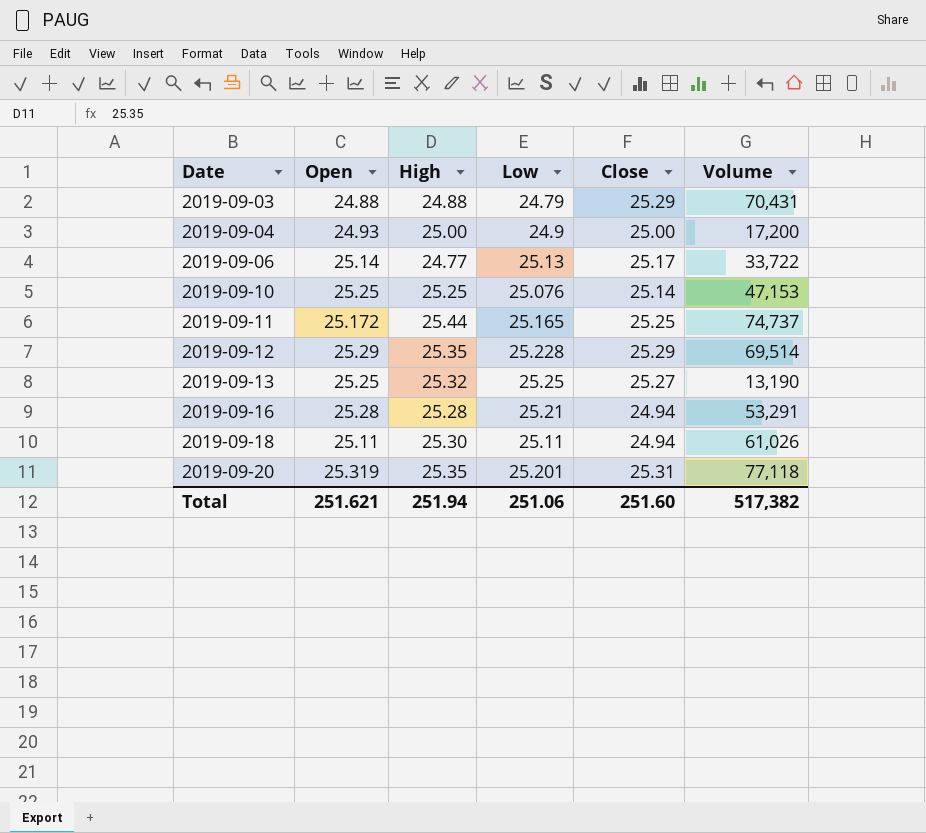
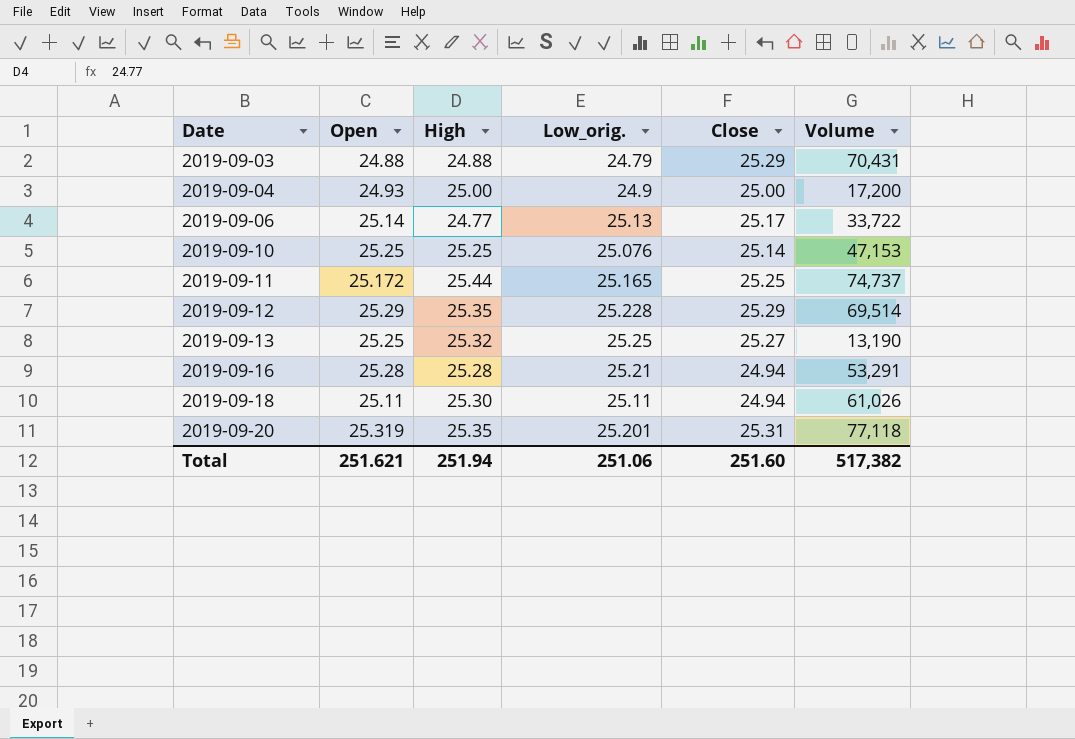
column name: Low -> Low_orig.

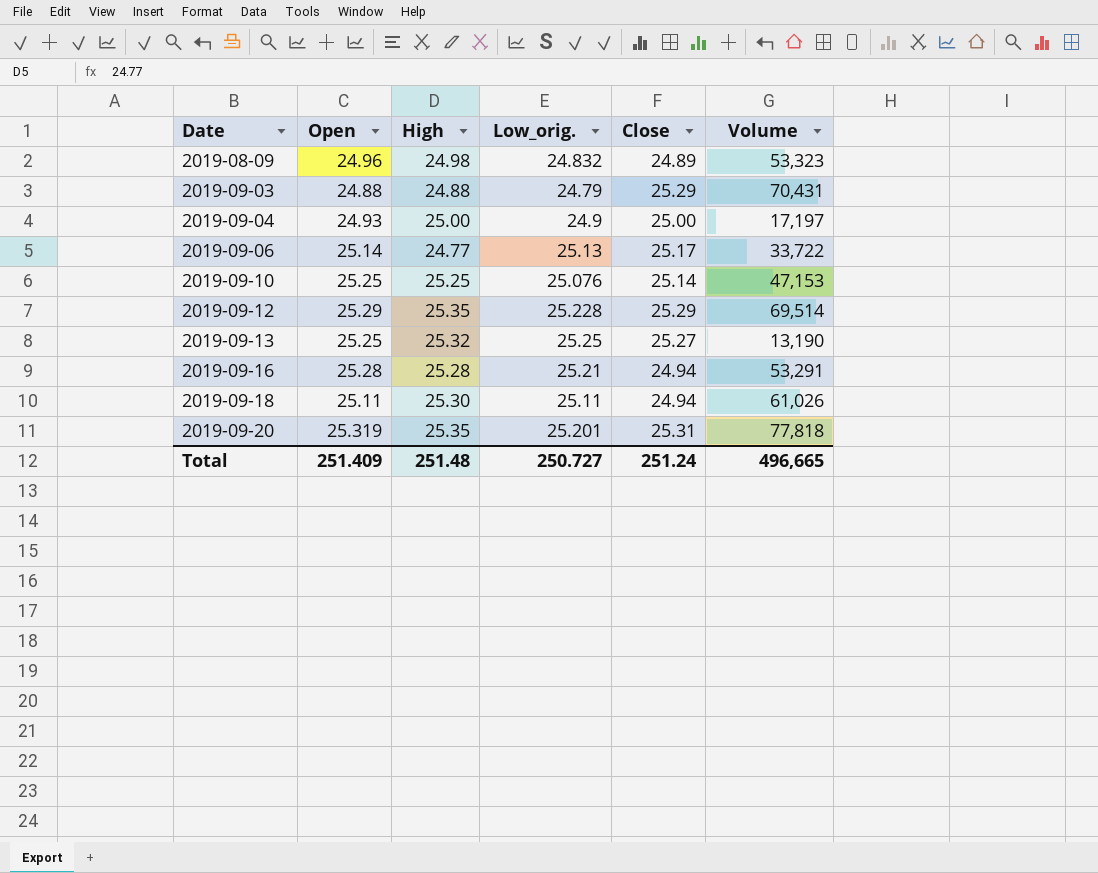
row 2019-09-11: 25.172 | 25.44 | 25.165 | 25.25 | 74,737 -> none
row 2019-08-09: none -> 24.96 | 24.98 | 24.832 | 24.89 | 53,323
2019-09-04 | Volume: 17,200 -> 17,197
2019-09-20 | Volume: 77,118 -> 77,818
Total | Open: 251.621 -> 251.409
Total | High: 251.94 -> 251.48
Total | Low_orig.: 251.06 -> 250.727
Total | Close: 251.60 -> 251.24
Total | Volume: 517,382 -> 496,665

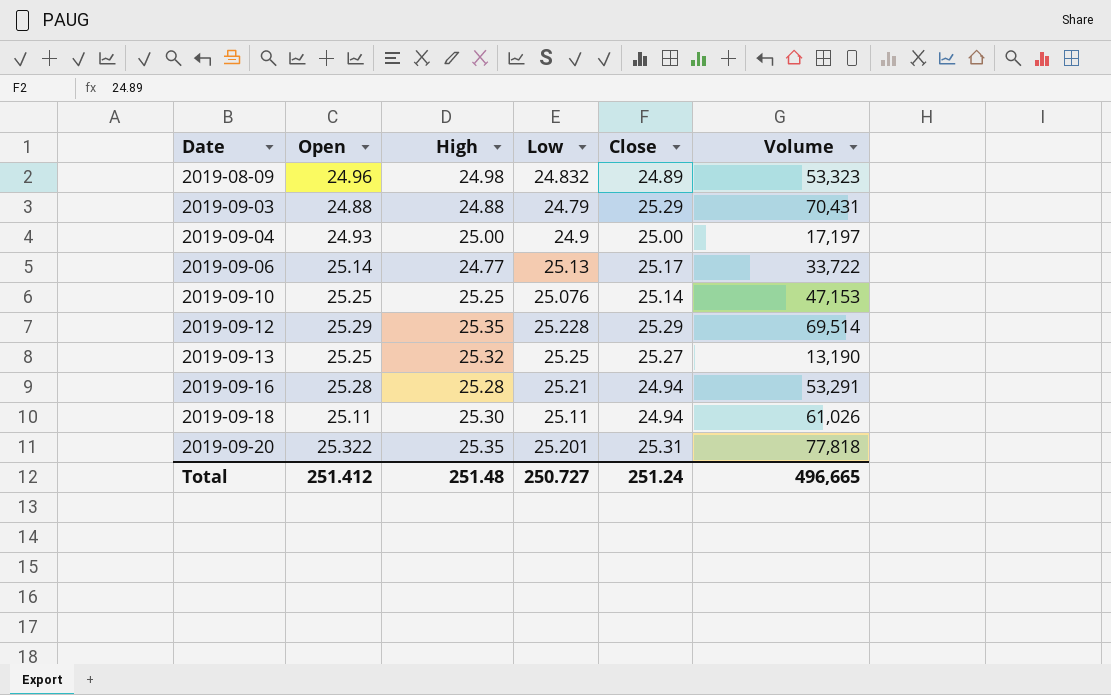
column name: Low_orig. -> Low
2019-09-20 | Open: 25.319 -> 25.322
Total | Open: 251.409 -> 251.412

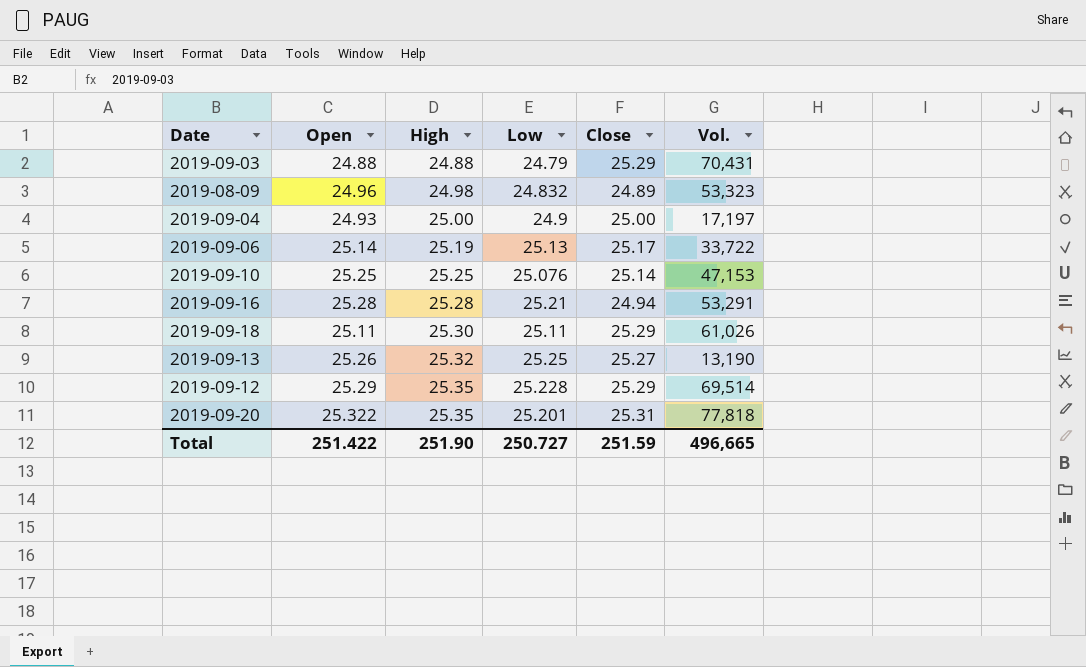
row order: Date ascending -> High ascending
column name: Volume -> Vol.
2019-09-06 | High: 24.77 -> 25.19
2019-09-18 | Close: 24.94 -> 25.29
2019-09-13 | Open: 25.25 -> 25.26
Total | Open: 251.412 -> 251.422
Total | High: 251.48 -> 251.90
Total | Close: 251.24 -> 251.59

